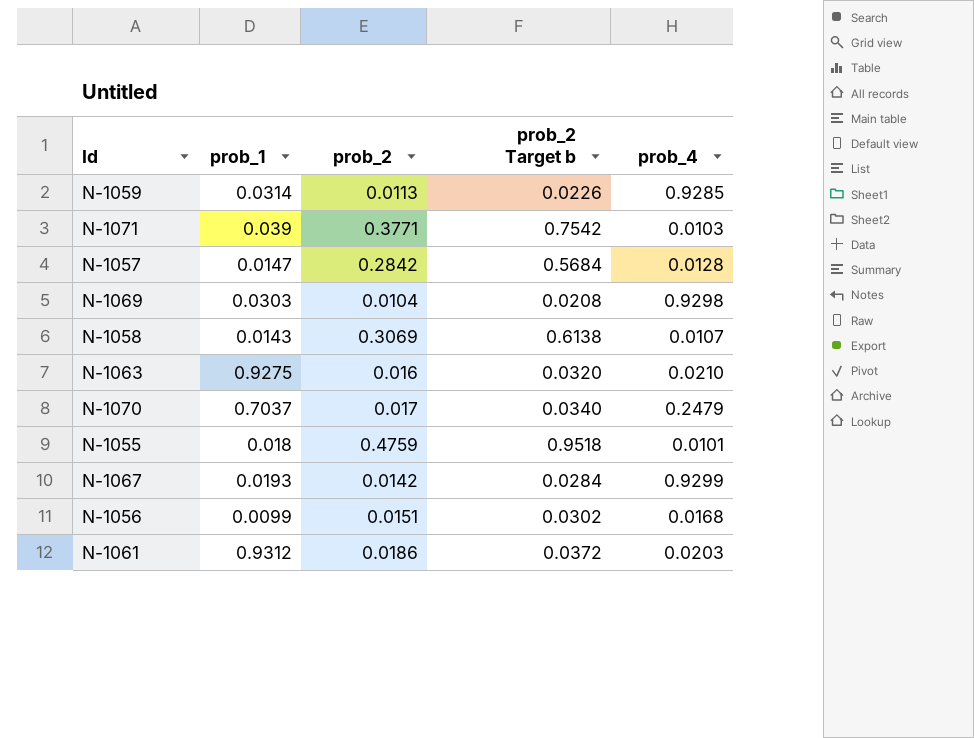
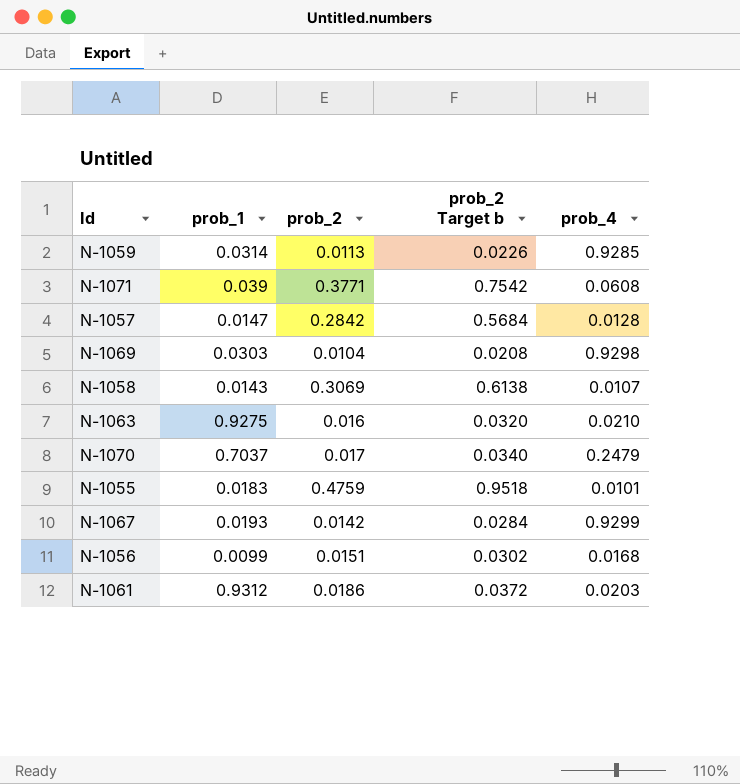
N-1071 | prob_4: 0.0103 -> 0.0608
N-1055 | prob_1: 0.018 -> 0.0183

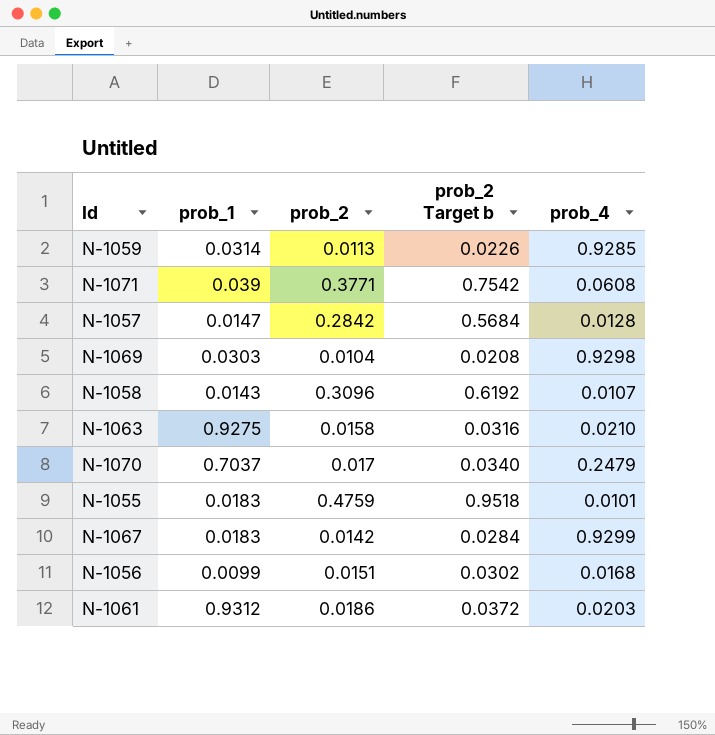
N-1058 | prob_2: 0.3069 -> 0.3096
N-1058 | prob_2 Target b: 0.6138 -> 0.6192
N-1063 | prob_2: 0.016 -> 0.0158
N-1063 | prob_2 Target b: 0.0320 -> 0.0316
N-1067 | prob_1: 0.0193 -> 0.0183

